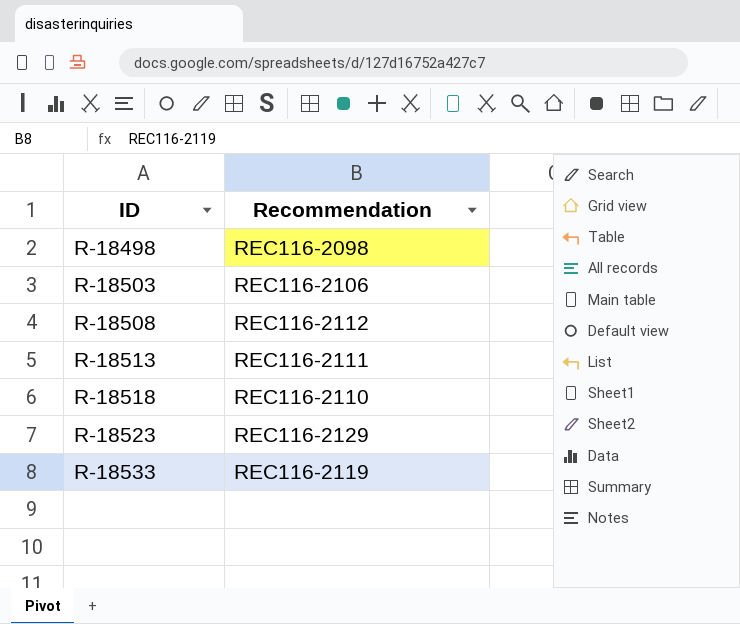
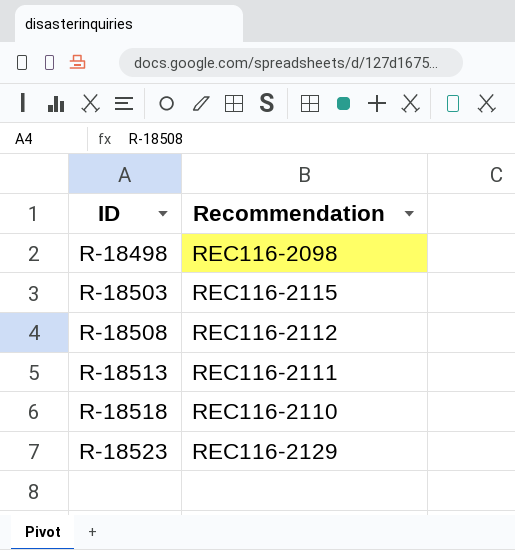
row R-18533: REC116-2119 -> none
R-18503 | Recommendation: REC116-2106 -> REC116-2115

